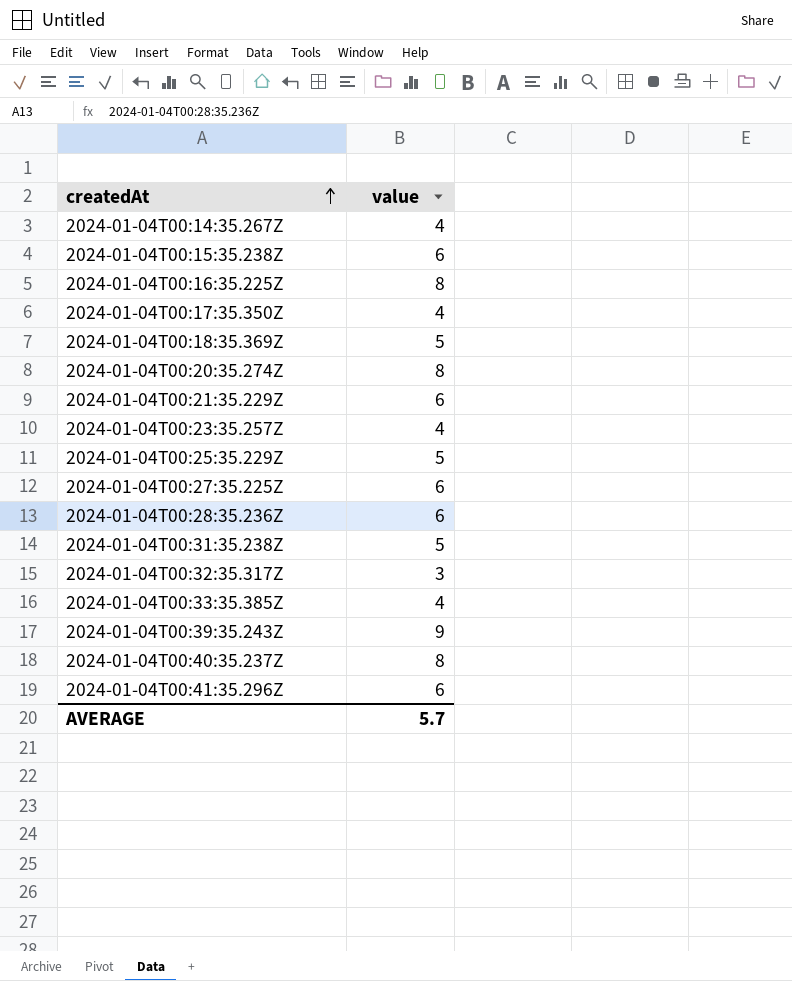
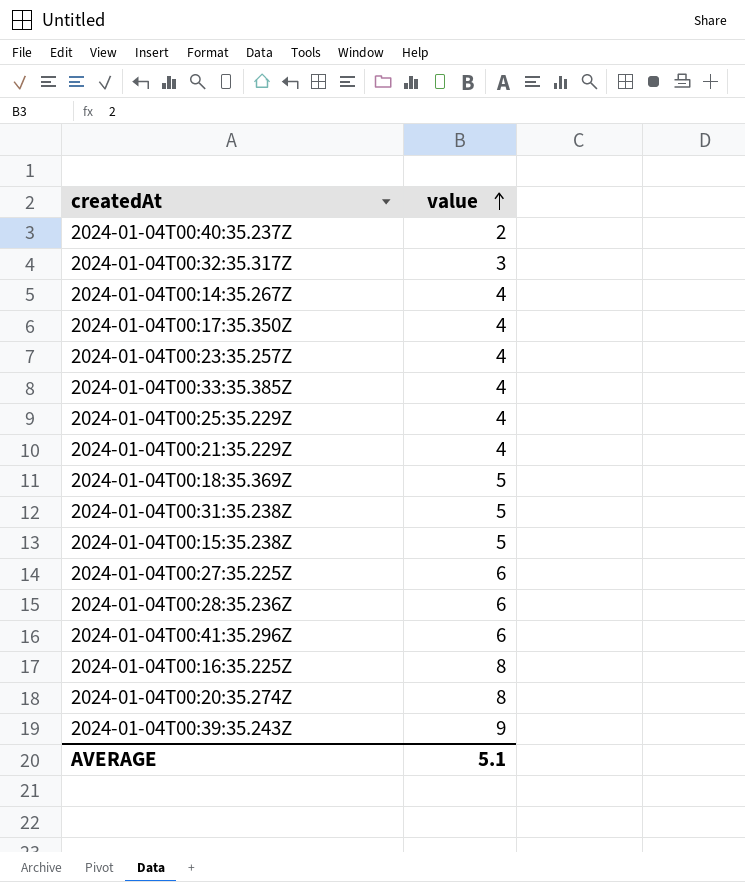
row order: createdAt ascending -> value ascending
2024-01-04T00:40:35.237Z | value: 8 -> 2
2024-01-04T00:25:35.229Z | value: 5 -> 4
2024-01-04T00:21:35.229Z | value: 6 -> 4
2024-01-04T00:15:35.238Z | value: 6 -> 5
AVERAGE | value: 5.7 -> 5.1

